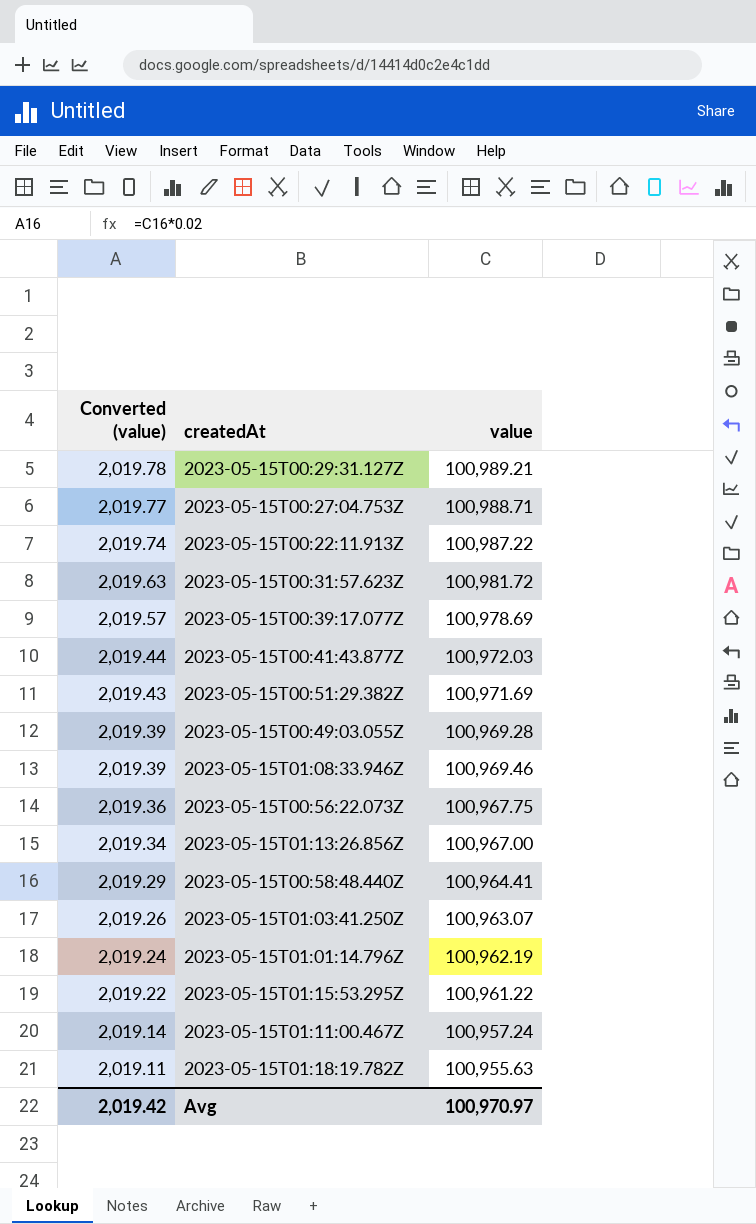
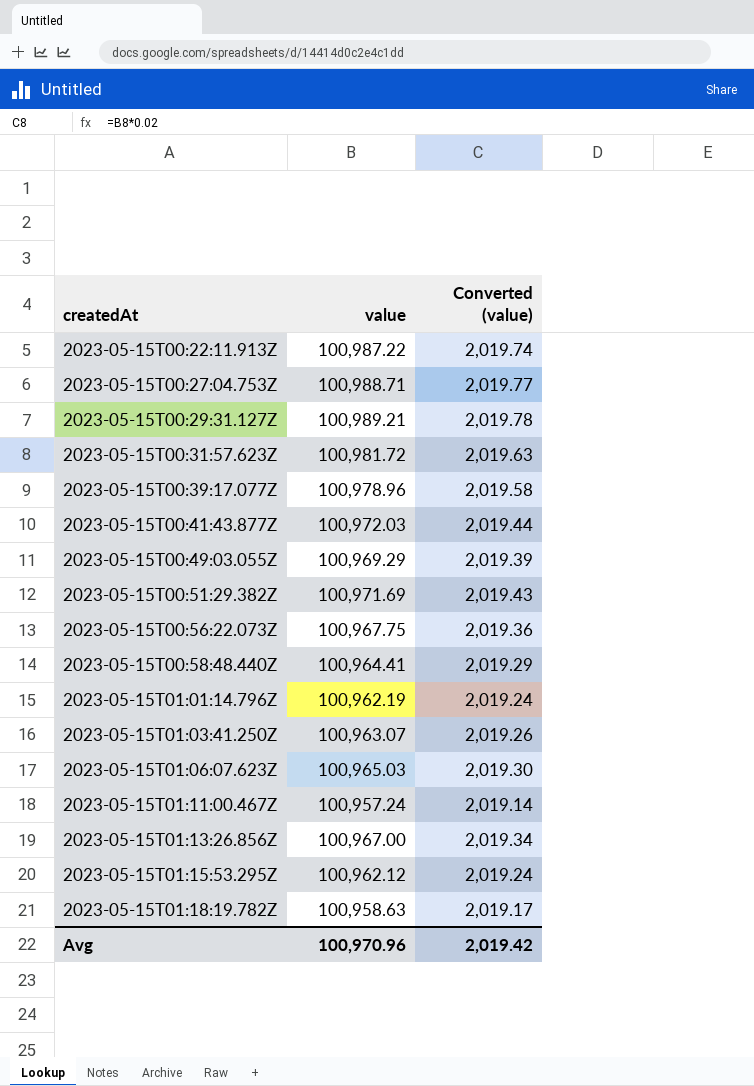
row order: Converted (value) descending -> createdAt ascending
column Converted (value) | position: 1 -> 3
row 2023-05-15T01:08:33.946Z: 2,019.39 | 100,969.46 -> none
2023-05-15T00:39:17.077Z | value: 100,978.69 -> 100,978.96
2023-05-15T00:39:17.077Z | Converted (value): 2,019.57 -> 2,019.58
2023-05-15T00:49:03.055Z | value: 100,969.28 -> 100,969.29
row 2023-05-15T01:06:07.623Z: none -> 100,965.03 | 2,019.30
2023-05-15T01:15:53.295Z | value: 100,961.22 -> 100,962.12
2023-05-15T01:15:53.295Z | Converted (value): 2,019.22 -> 2,019.24
2023-05-15T01:18:19.782Z | value: 100,955.63 -> 100,958.63
2023-05-15T01:18:19.782Z | Converted (value): 2,019.11 -> 2,019.17
Avg | value: 100,970.97 -> 100,970.96

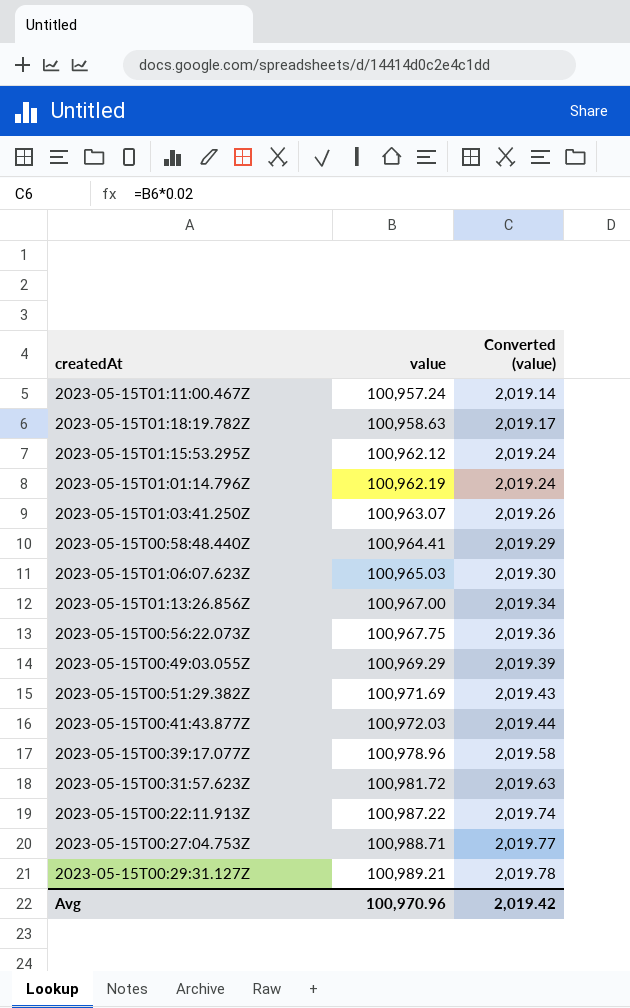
row order: createdAt ascending -> value ascending

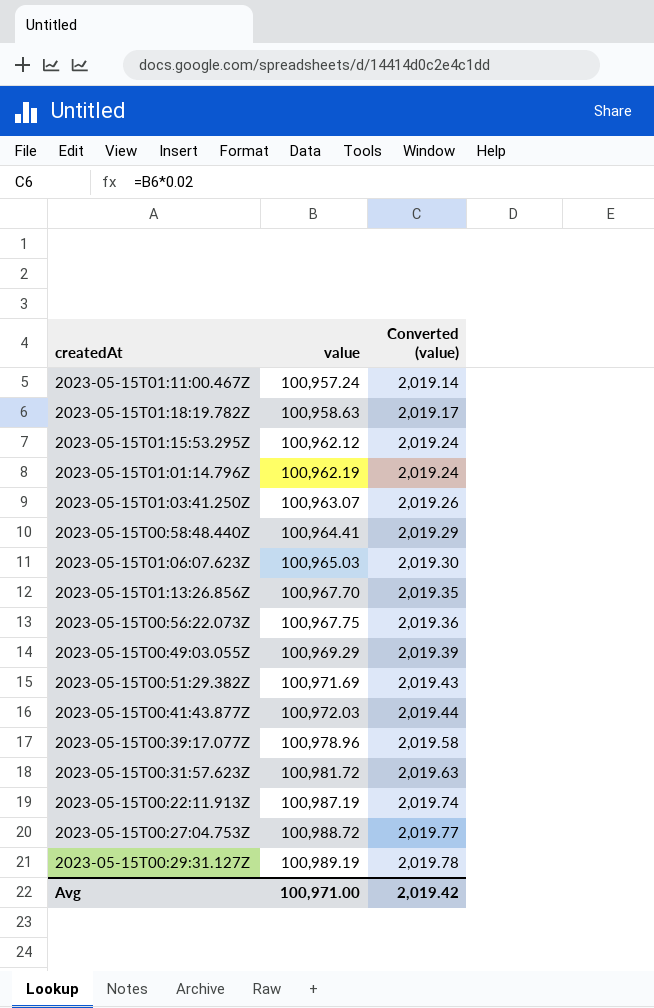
2023-05-15T01:13:26.856Z | value: 100,967.00 -> 100,967.70
2023-05-15T01:13:26.856Z | Converted (value): 2,019.34 -> 2,019.35
2023-05-15T00:22:11.913Z | value: 100,987.22 -> 100,987.19
2023-05-15T00:27:04.753Z | value: 100,988.71 -> 100,988.72
2023-05-15T00:29:31.127Z | value: 100,989.21 -> 100,989.19
Avg | value: 100,970.96 -> 100,971.00

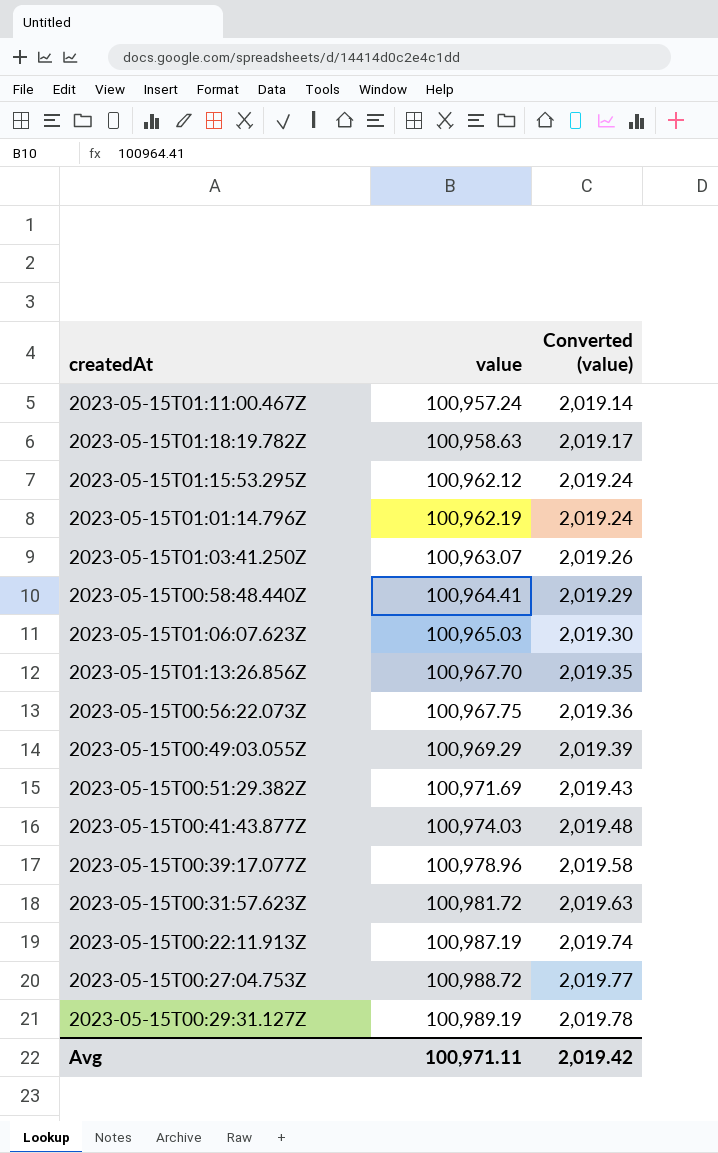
2023-05-15T00:41:43.877Z | value: 100,972.03 -> 100,974.03
2023-05-15T00:41:43.877Z | Converted (value): 2,019.44 -> 2,019.48
Avg | value: 100,971.00 -> 100,971.11

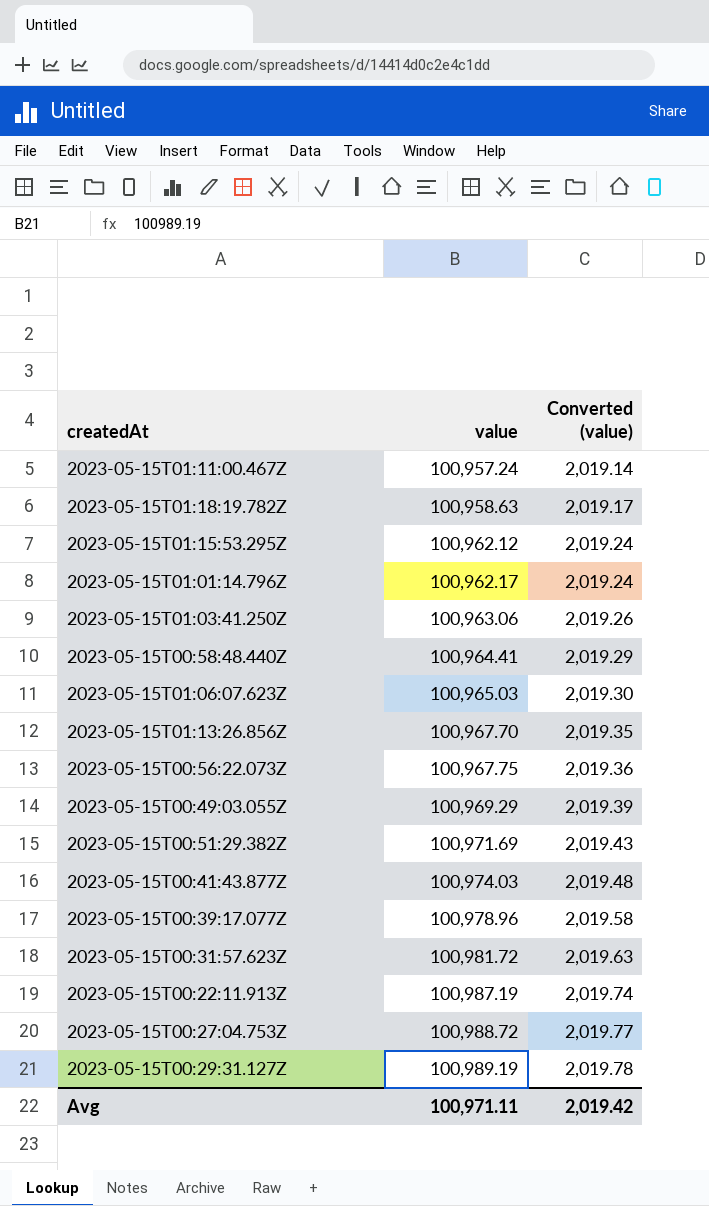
2023-05-15T01:01:14.796Z | value: 100,962.19 -> 100,962.17
2023-05-15T01:03:41.250Z | value: 100,963.07 -> 100,963.06

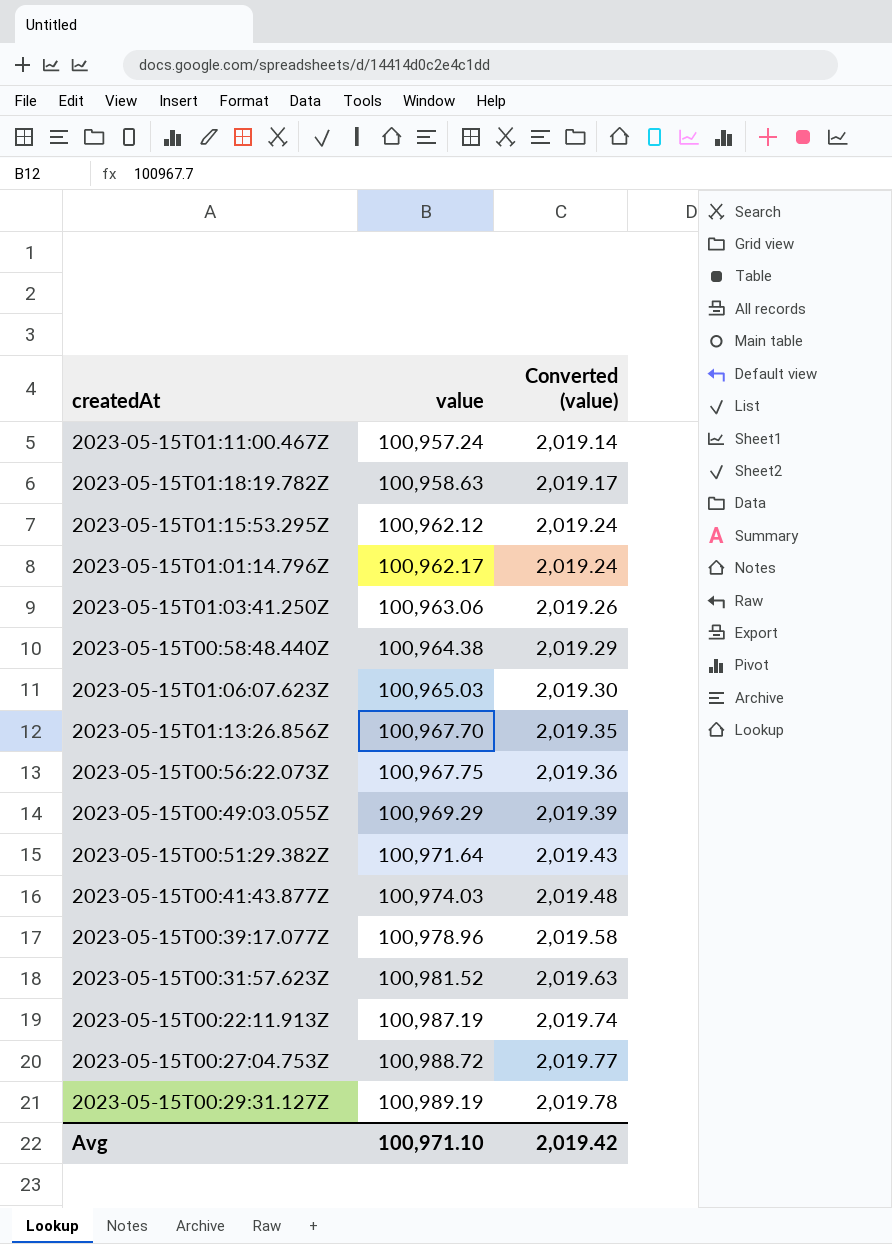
2023-05-15T00:58:48.440Z | value: 100,964.41 -> 100,964.38
2023-05-15T00:51:29.382Z | value: 100,971.69 -> 100,971.64
2023-05-15T00:31:57.623Z | value: 100,981.72 -> 100,981.52
Avg | value: 100,971.11 -> 100,971.10

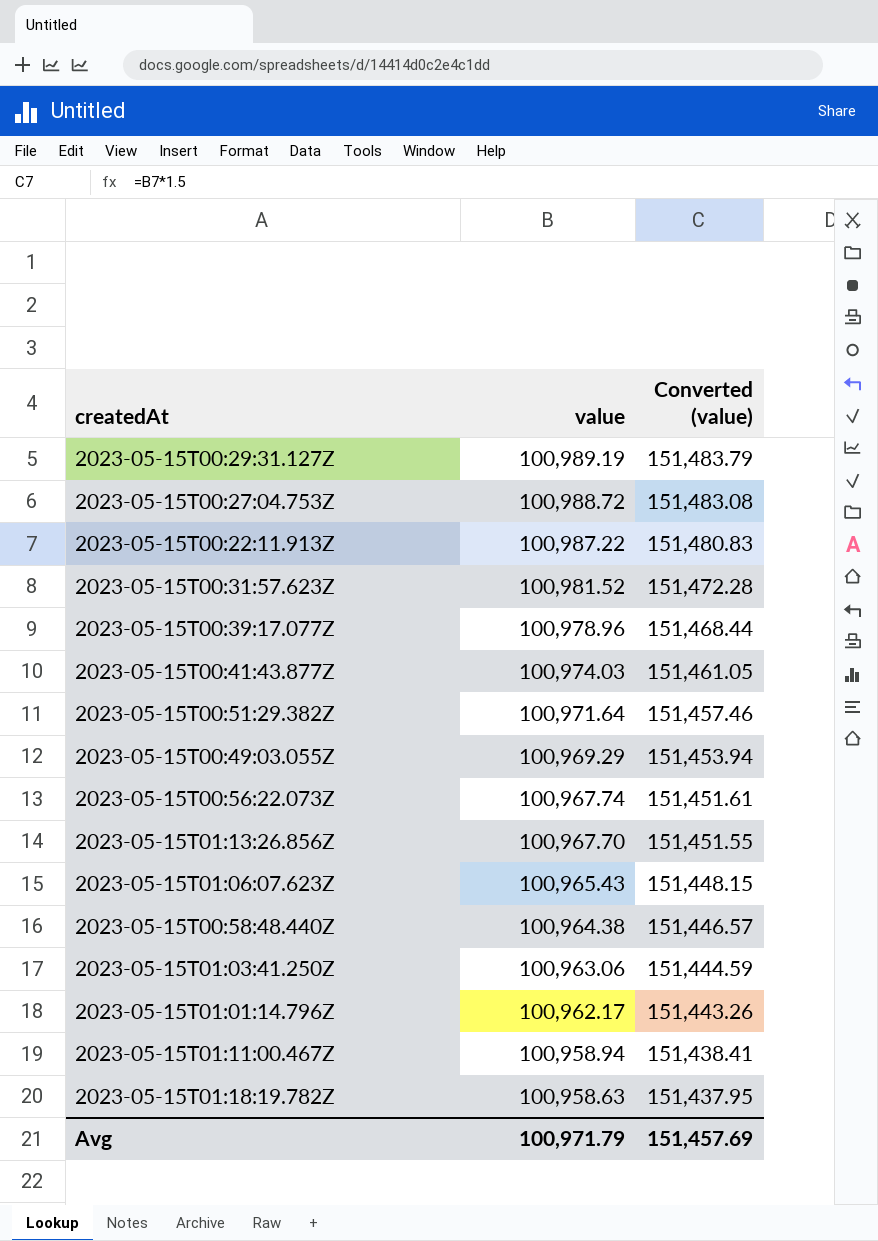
row order: value ascending -> value descending
column Converted (value) | formula: [value] * 0.02 -> [value] * 1.5
row 2023-05-15T01:15:53.295Z: 100,962.12 | 2,019.24 -> none
2023-05-15T00:22:11.913Z | value: 100,987.19 -> 100,987.22
2023-05-15T00:56:22.073Z | value: 100,967.75 -> 100,967.74
2023-05-15T01:06:07.623Z | value: 100,965.03 -> 100,965.43
2023-05-15T01:11:00.467Z | value: 100,957.24 -> 100,958.94
Avg | value: 100,971.10 -> 100,971.79
Avg | Converted (value): 2,019.42 -> 151,457.69

